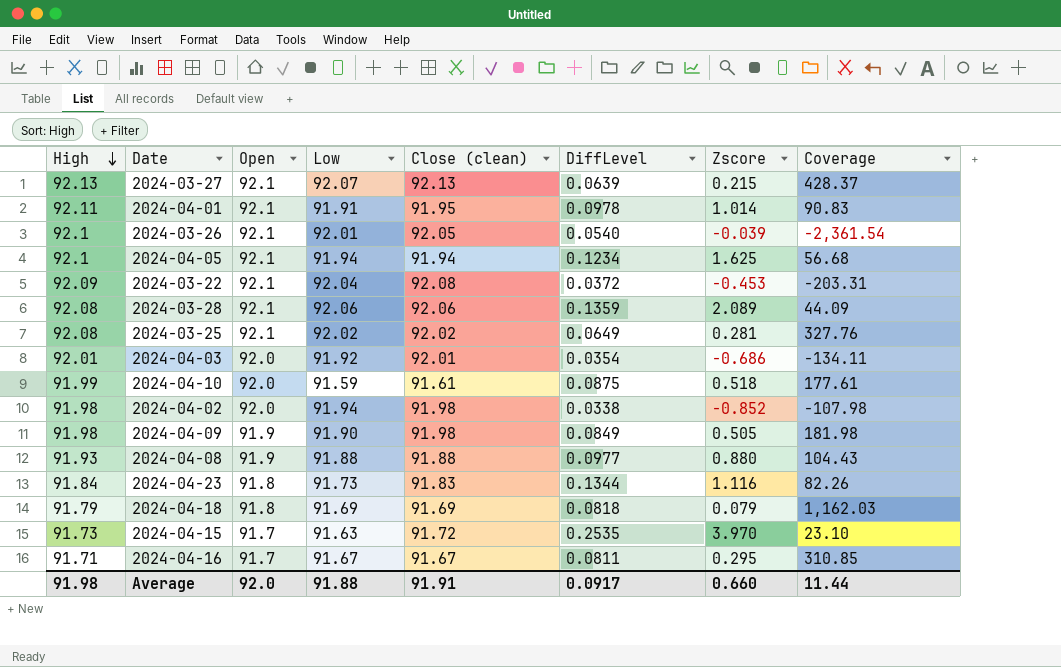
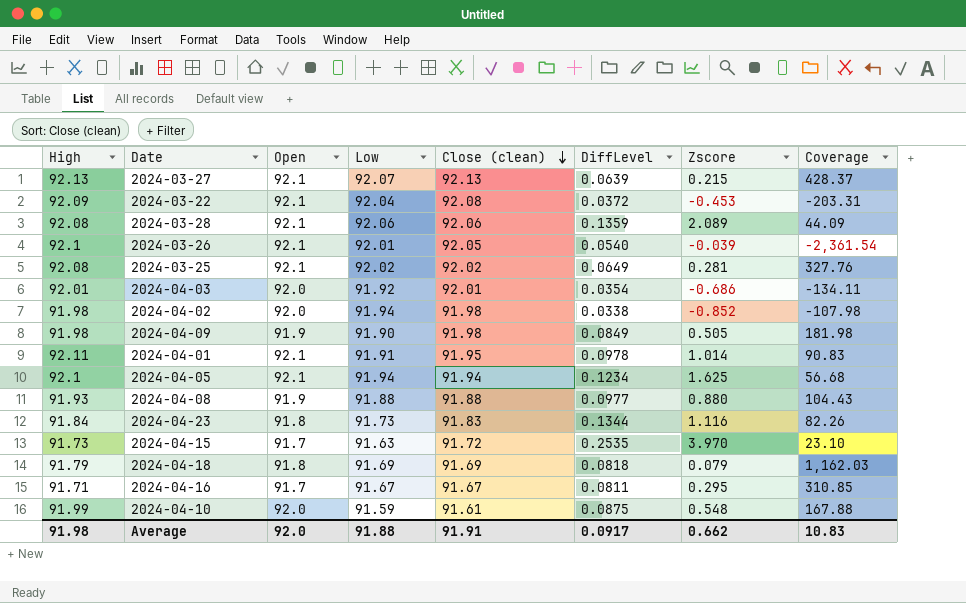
row order: High descending -> Close (clean) descending
2024-04-10 | Zscore: 0.518 -> 0.548
2024-04-10 | Coverage: 177.61 -> 167.88
Average | Zscore: 0.660 -> 0.662
Average | Coverage: 11.44 -> 10.83

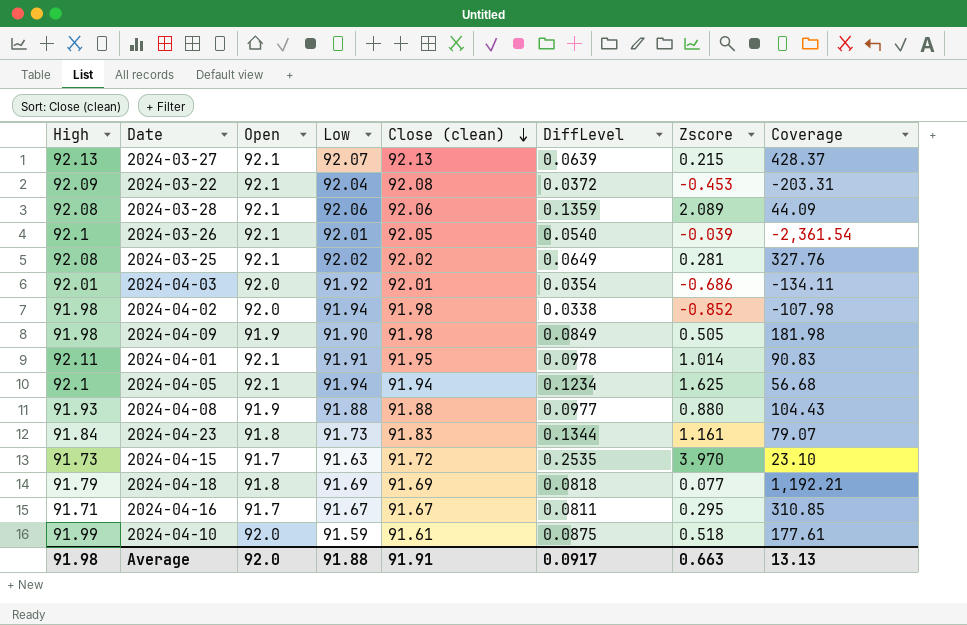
2024-04-23 | Zscore: 1.116 -> 1.161
2024-04-23 | Coverage: 82.26 -> 79.07
2024-04-18 | Zscore: 0.079 -> 0.077
2024-04-18 | Coverage: 1,162.03 -> 1,192.21
2024-04-10 | Zscore: 0.548 -> 0.518
2024-04-10 | Coverage: 167.88 -> 177.61
Average | Zscore: 0.662 -> 0.663
Average | Coverage: 10.83 -> 13.13

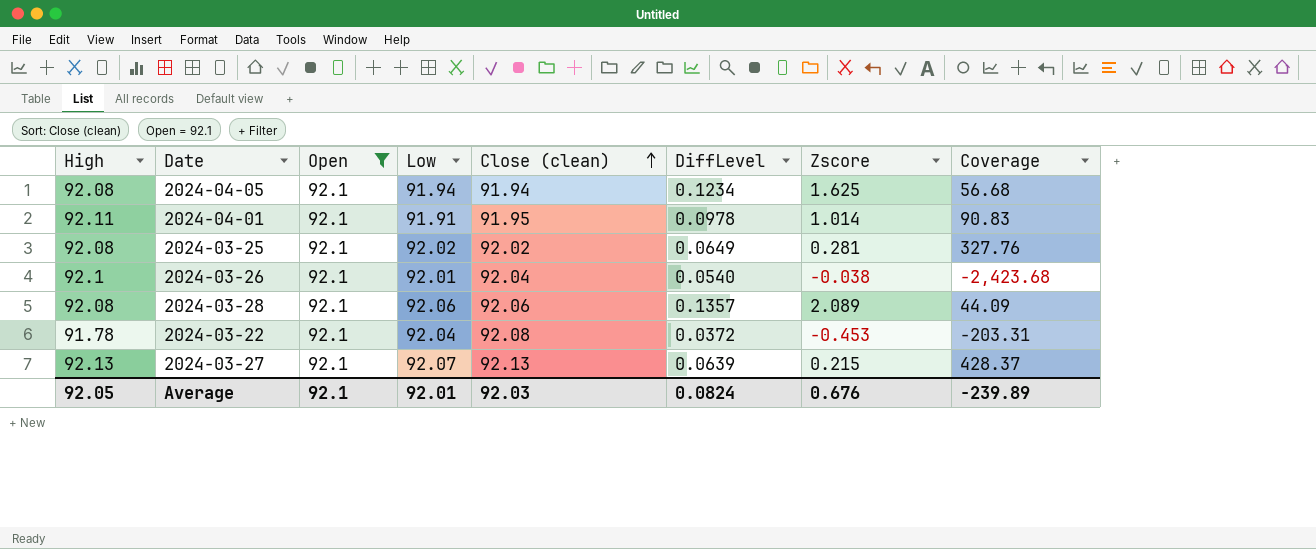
filter: none -> Open = 92.1
row order: Close (clean) descending -> Close (clean) ascending
2024-04-05 | High: 92.1 -> 92.08
2024-03-26 | Close (clean): 92.05 -> 92.04
2024-03-26 | Zscore: -0.039 -> -0.038
2024-03-26 | Coverage: -2,361.54 -> -2,423.68
2024-03-28 | DiffLevel: 0.1359 -> 0.1357
2024-03-22 | High: 92.09 -> 91.78
Average | High: 91.98 -> 92.05
Average | Open: 92.0 -> 92.1
Average | Low: 91.88 -> 92.01
Average | Close (clean): 91.91 -> 92.03
Average | DiffLevel: 0.0917 -> 0.0824
Average | Zscore: 0.663 -> 0.676
Average | Coverage: 13.13 -> -239.89

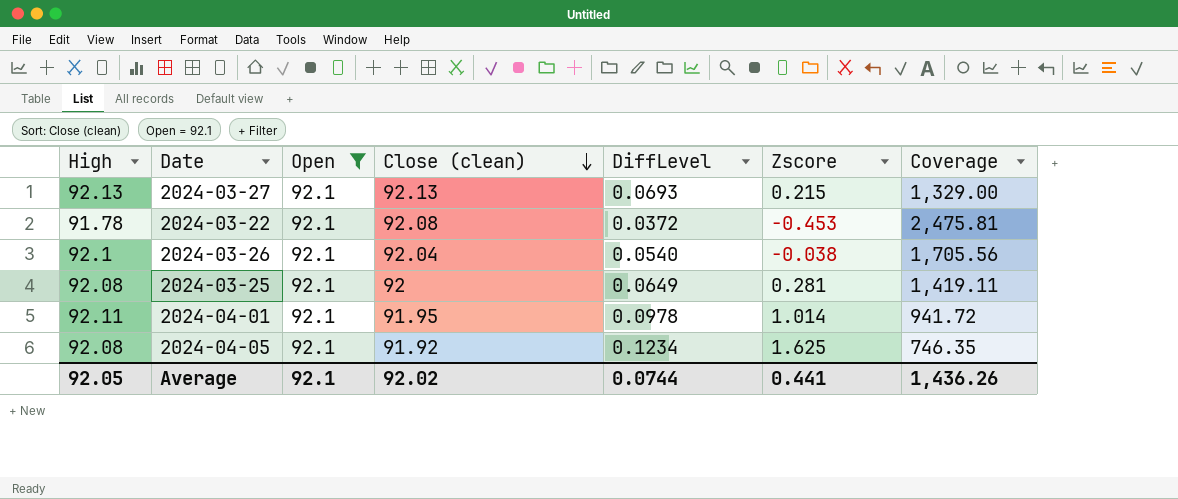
row order: Close (clean) ascending -> Close (clean) descending
column Low | position: 4 -> none
column Coverage | formula: [Open] / [Zscore] -> [Open] / [DiffLevel]
row 2024-03-28: 92.08 | 92.1 | 92.06 | 92.06 | 0.1357 | 2.089 | 44.09 -> none
2024-03-27 | DiffLevel: 0.0639 -> 0.0693
2024-03-25 | Close (clean): 92.02 -> 92
2024-04-05 | Close (clean): 91.94 -> 91.92
Average | Close (clean): 92.03 -> 92.02
Average | DiffLevel: 0.0824 -> 0.0744
Average | Zscore: 0.676 -> 0.441
Average | Coverage: -239.89 -> 1,436.26

